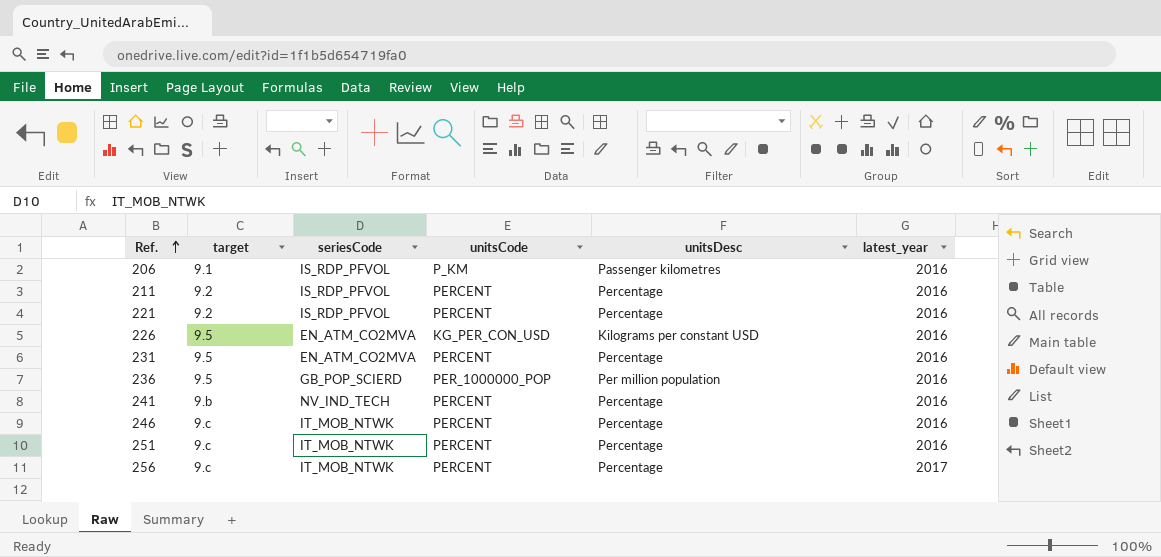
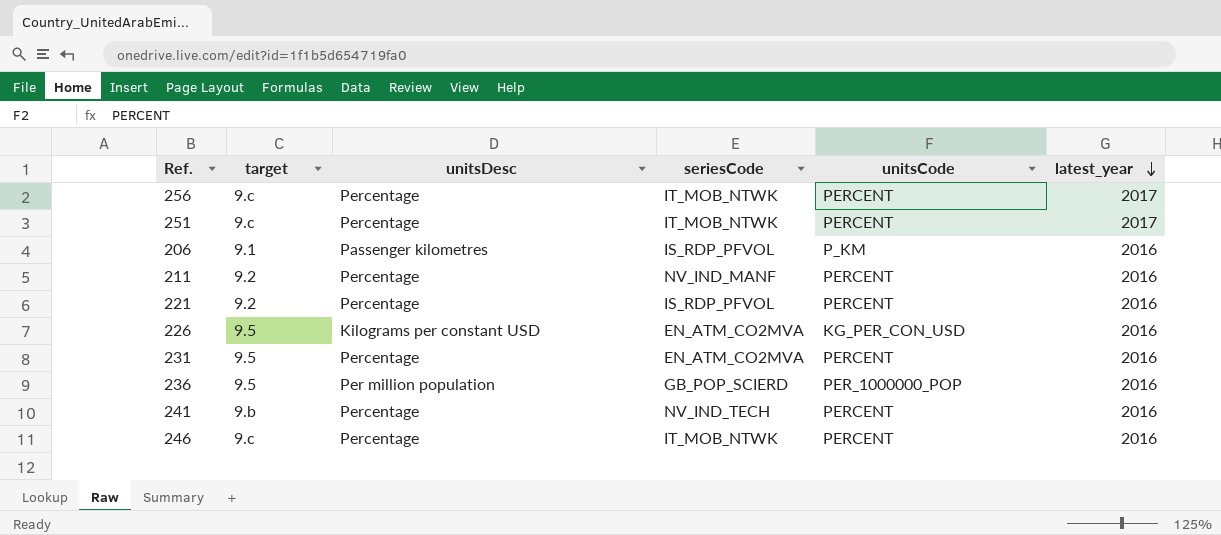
row order: Ref. ascending -> latest_year descending
column unitsDesc | position: 5 -> 3
251 | latest_year: 2016 -> 2017
211 | seriesCode: IS_RDP_PFVOL -> NV_IND_MANF

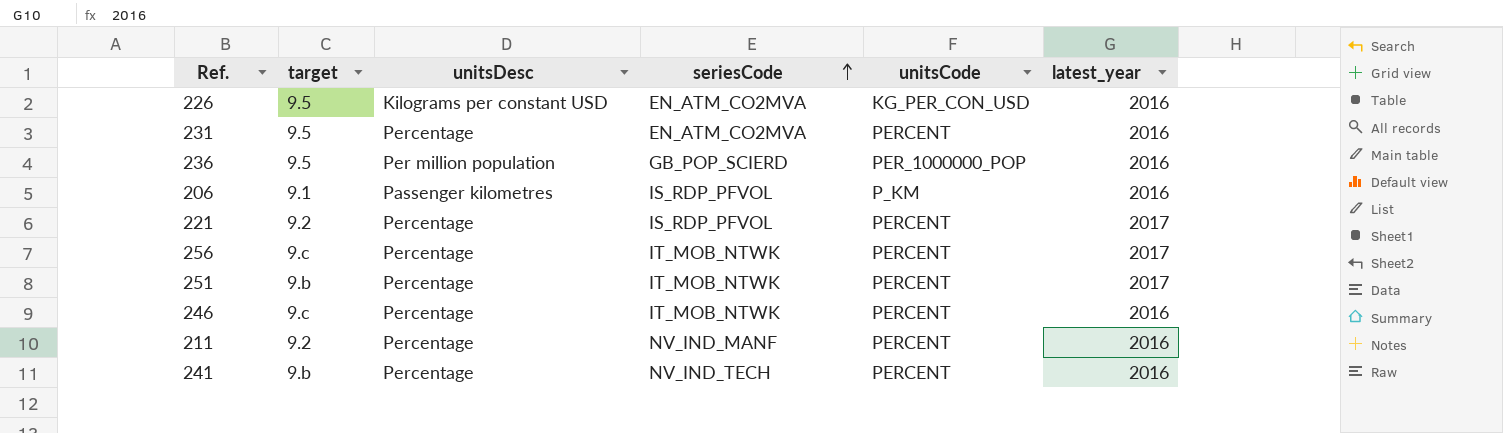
row order: latest_year descending -> seriesCode ascending
221 | latest_year: 2016 -> 2017
251 | target: 9.c -> 9.b

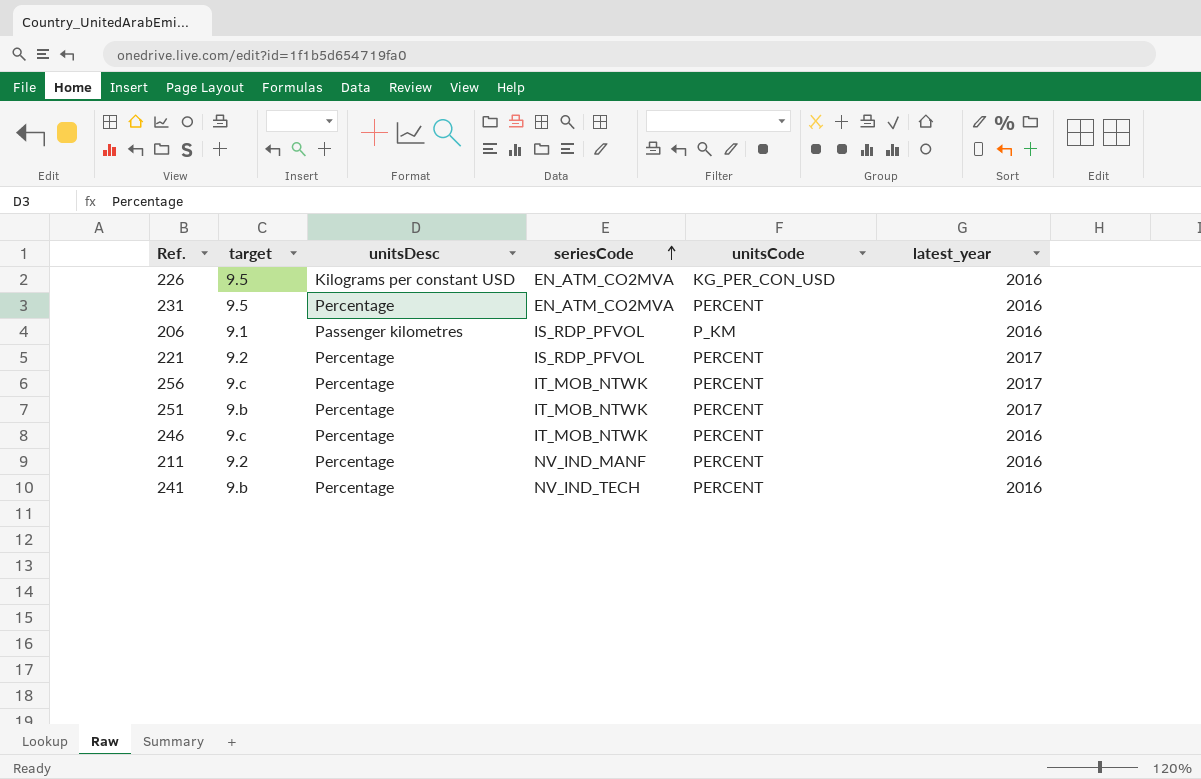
row 236: 9.5 | Per million population | GB_POP_SCIERD | PER_1000000_POP | 2016 -> none

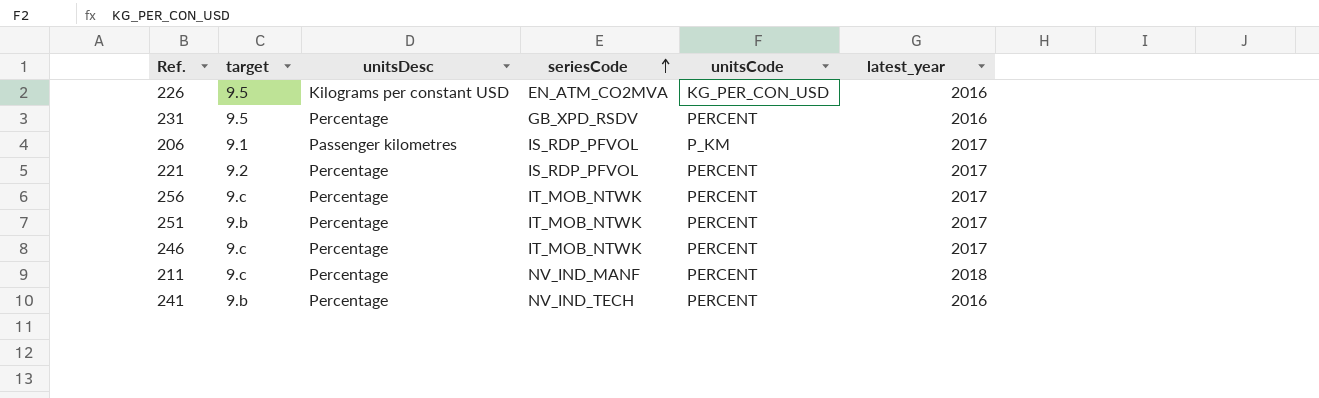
231 | seriesCode: EN_ATM_CO2MVA -> GB_XPD_RSDV
206 | latest_year: 2016 -> 2017
246 | latest_year: 2016 -> 2017
211 | target: 9.2 -> 9.c
211 | latest_year: 2016 -> 2018

